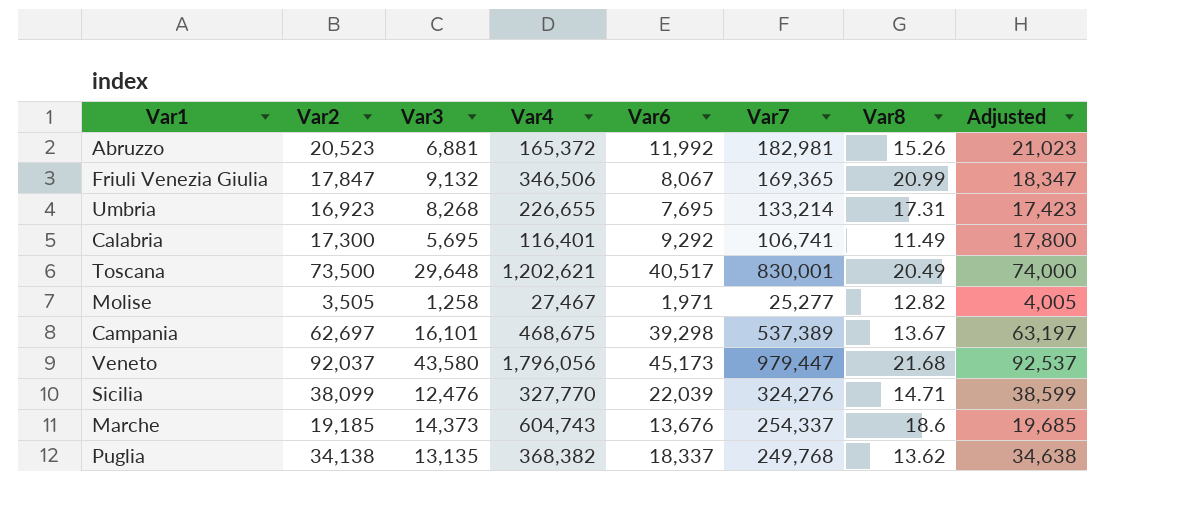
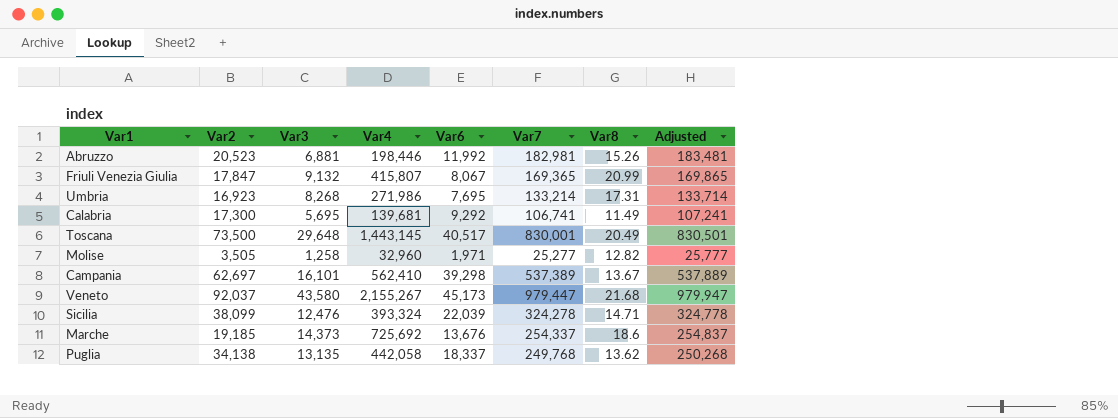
column Adjusted | formula: [Var2] + 500 -> [Var7] + 500
Abruzzo | Var4: 165,372 -> 198,446
Friuli Venezia Giulia | Var4: 346,506 -> 415,807
Umbria | Var4: 226,655 -> 271,986
Calabria | Var4: 116,401 -> 139,681
Toscana | Var4: 1,202,621 -> 1,443,145
Molise | Var4: 27,467 -> 32,960
Campania | Var4: 468,675 -> 562,410
Veneto | Var4: 1,796,056 -> 2,155,267
Sicilia | Var4: 327,770 -> 393,324
Sicilia | Var7: 324,276 -> 324,278
Marche | Var4: 604,743 -> 725,692
Puglia | Var4: 368,382 -> 442,058

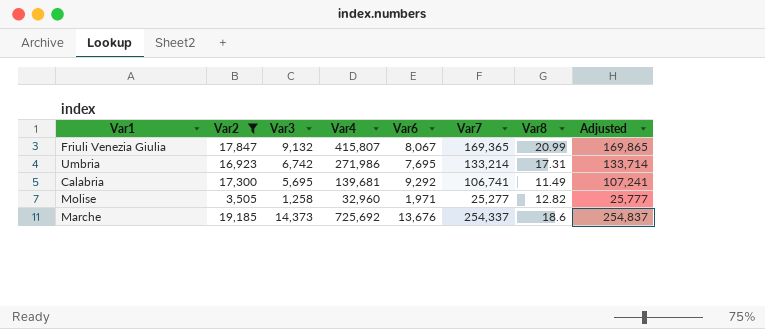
filter: none -> Var2 <= 19,185
Umbria | Var3: 8,268 -> 6,742

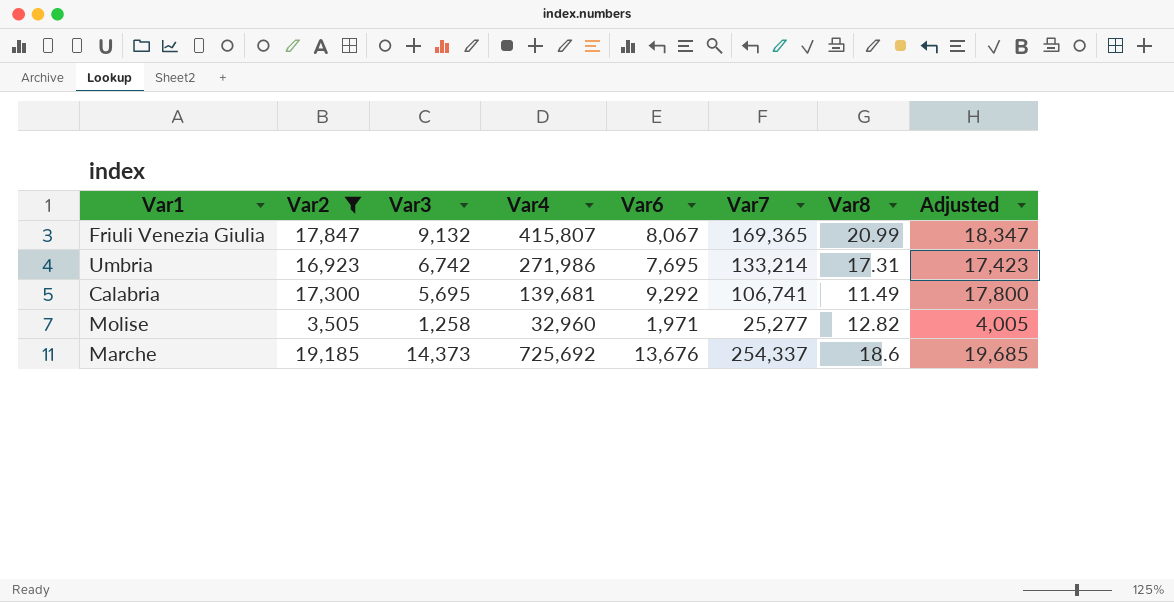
column Adjusted | formula: [Var7] + 500 -> [Var2] + 500

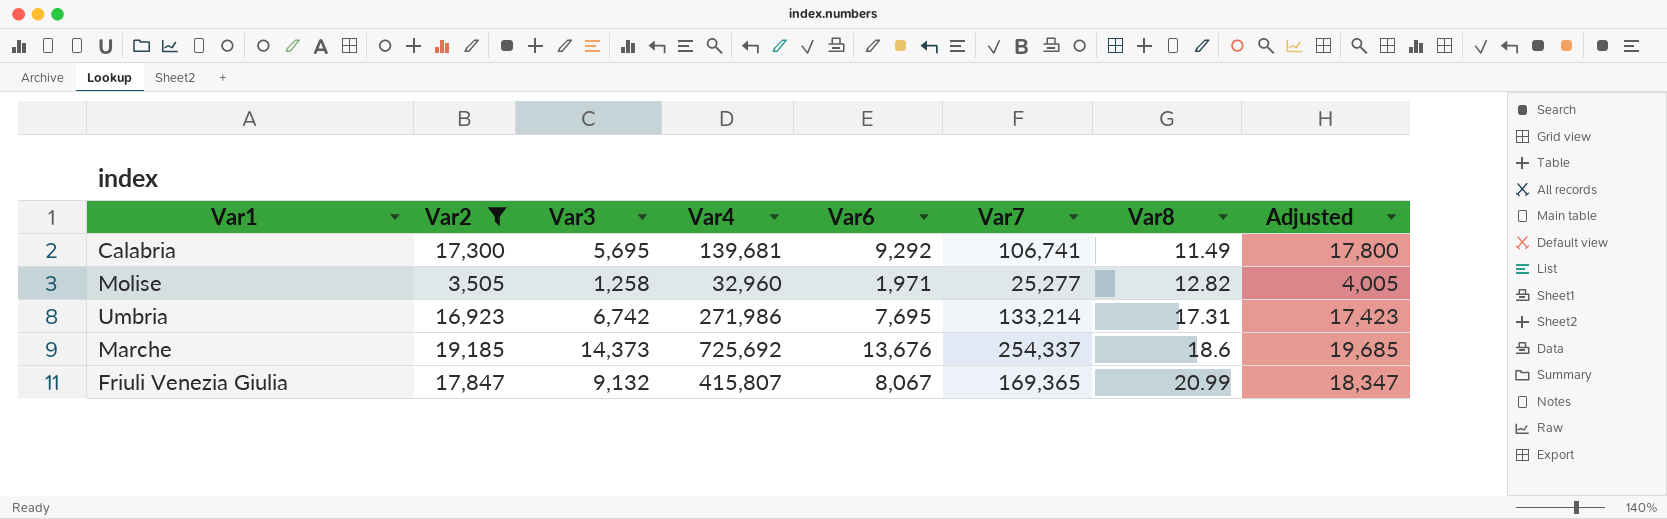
row order: none -> Var8 ascending

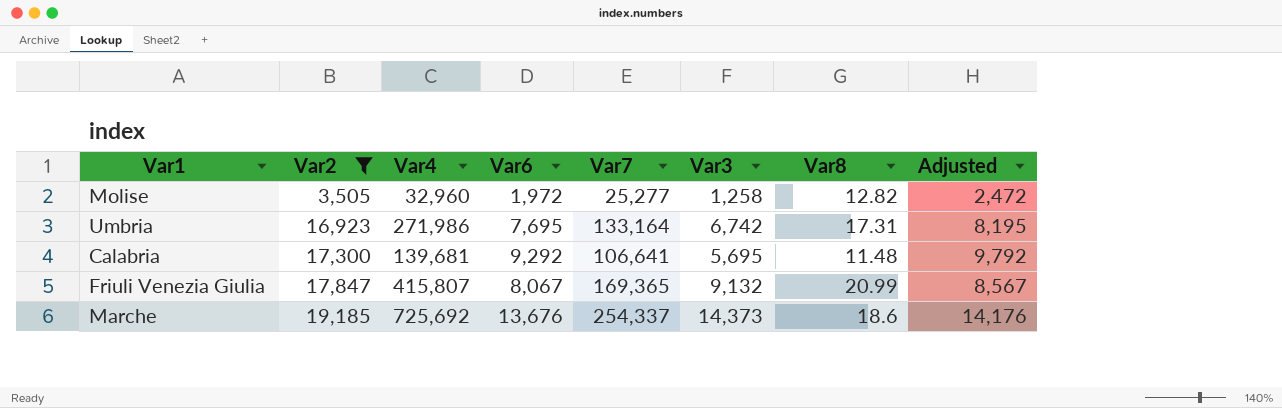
row order: Var8 ascending -> Var2 ascending
column Var3 | position: 3 -> 6
column Adjusted | formula: [Var2] + 500 -> [Var6] + 500
Molise | Var6: 1,971 -> 1,972
Umbria | Var7: 133,214 -> 133,164
Calabria | Var7: 106,741 -> 106,641
Calabria | Var8: 11.49 -> 11.48

